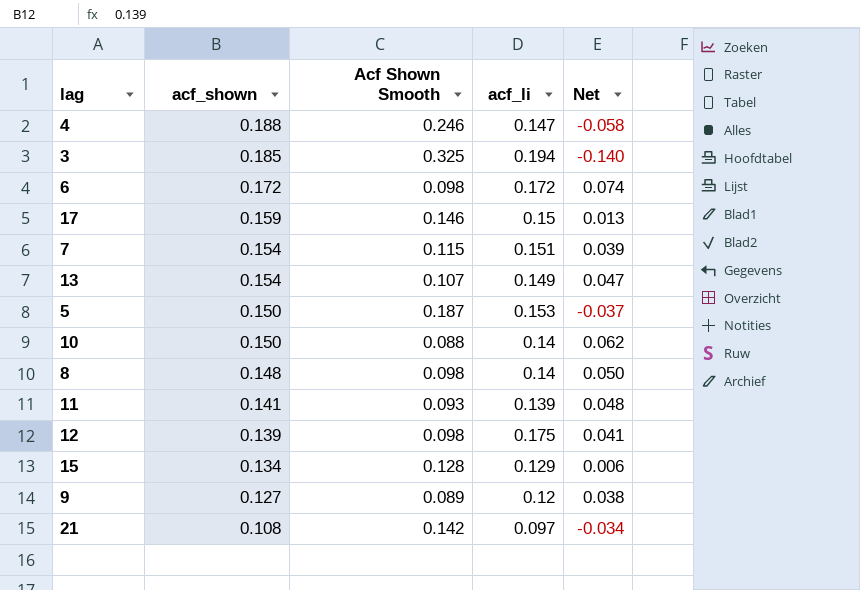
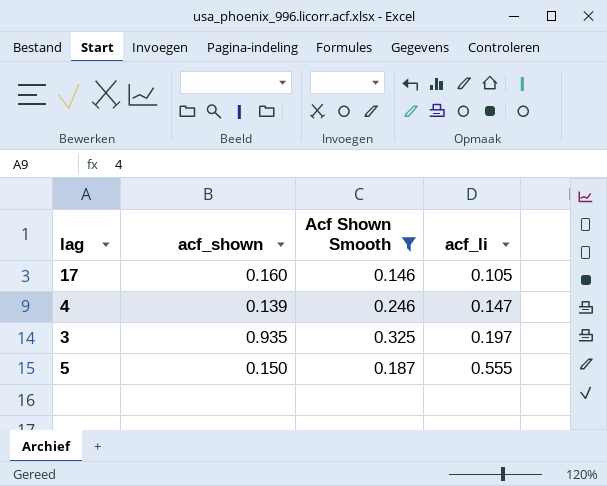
filter: none -> Acf Shown Smooth >= 0.146
row order: acf_shown descending -> acf_li ascending
column Net | formula: [acf_shown] - [Acf Shown Smooth] -> none
17 | acf_shown: 0.159 -> 0.160
17 | acf_li: 0.15 -> 0.105
4 | acf_shown: 0.188 -> 0.139
3 | acf_shown: 0.185 -> 0.935
3 | acf_li: 0.194 -> 0.197
5 | acf_li: 0.153 -> 0.555

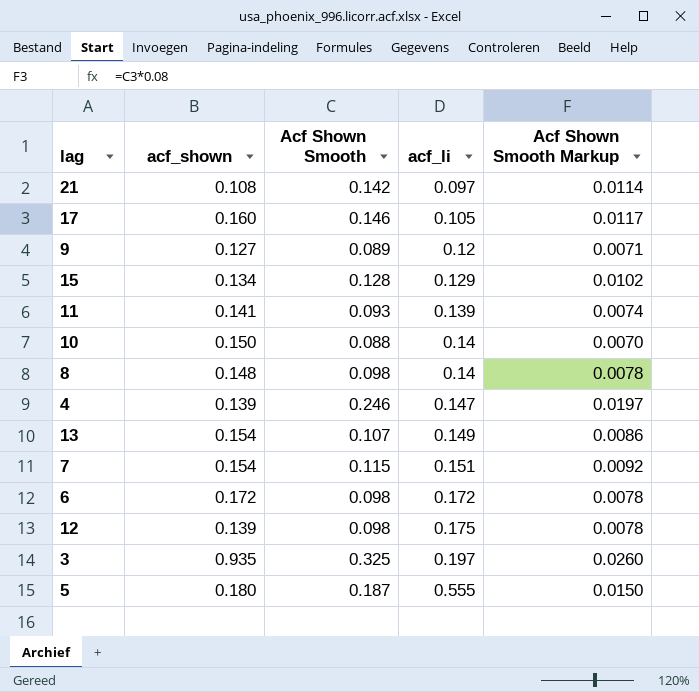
filter: Acf Shown Smooth >= 0.146 -> none
column Acf Shown Smooth Markup | formula: none -> [Acf Shown Smooth] * 0.08
5 | acf_shown: 0.150 -> 0.180

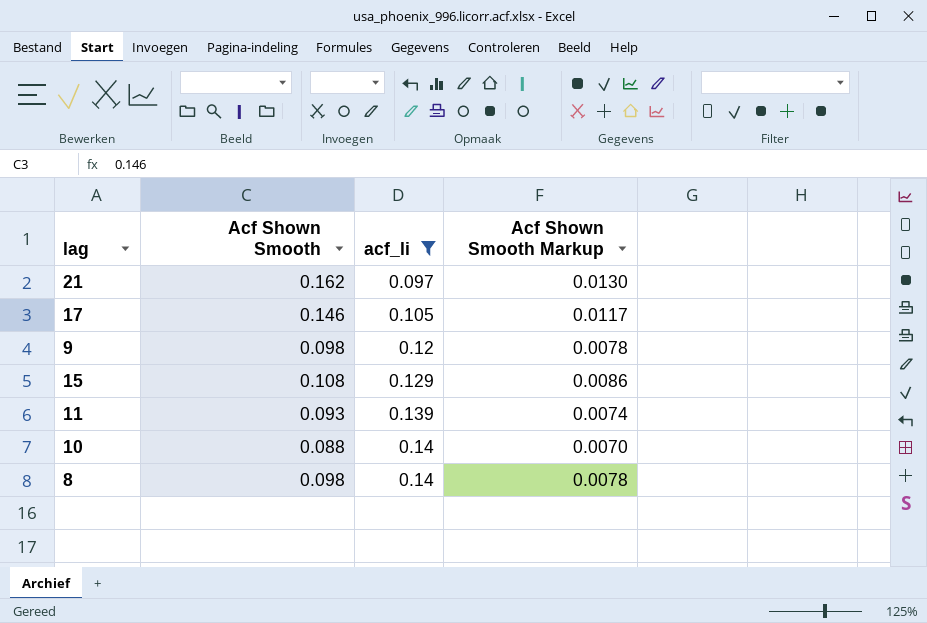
filter: none -> acf_li <= 0.14
column acf_shown | position: 2 -> none
21 | Acf Shown Smooth: 0.142 -> 0.162
21 | Acf Shown Smooth Markup: 0.0114 -> 0.0130
9 | Acf Shown Smooth: 0.089 -> 0.098
9 | Acf Shown Smooth Markup: 0.0071 -> 0.0078
15 | Acf Shown Smooth: 0.128 -> 0.108
15 | Acf Shown Smooth Markup: 0.0102 -> 0.0086

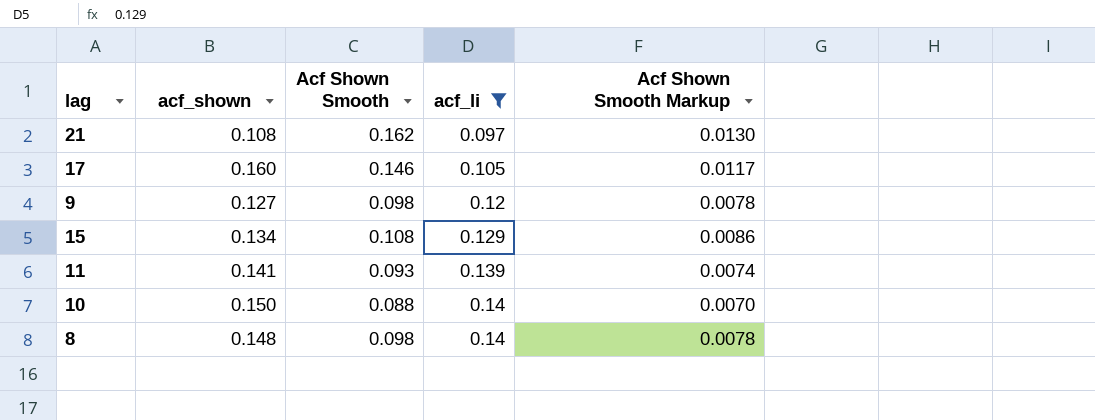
column acf_shown | position: none -> 2

